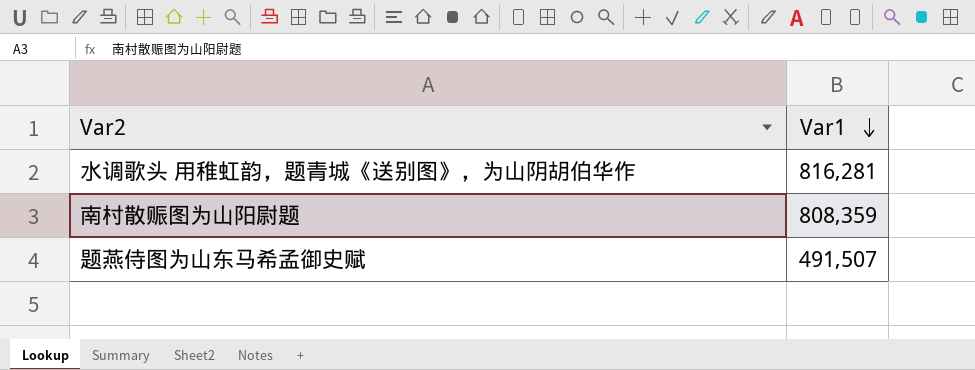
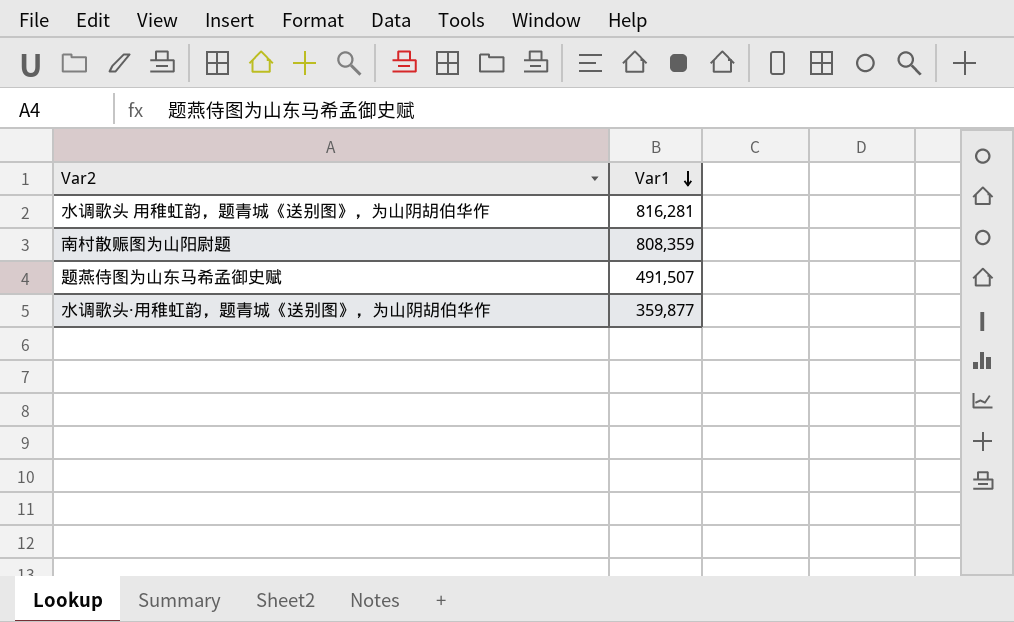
row 水调歌头·用稚虹韵，题青城《送别图》，为山阴胡伯华作: none -> 359,877

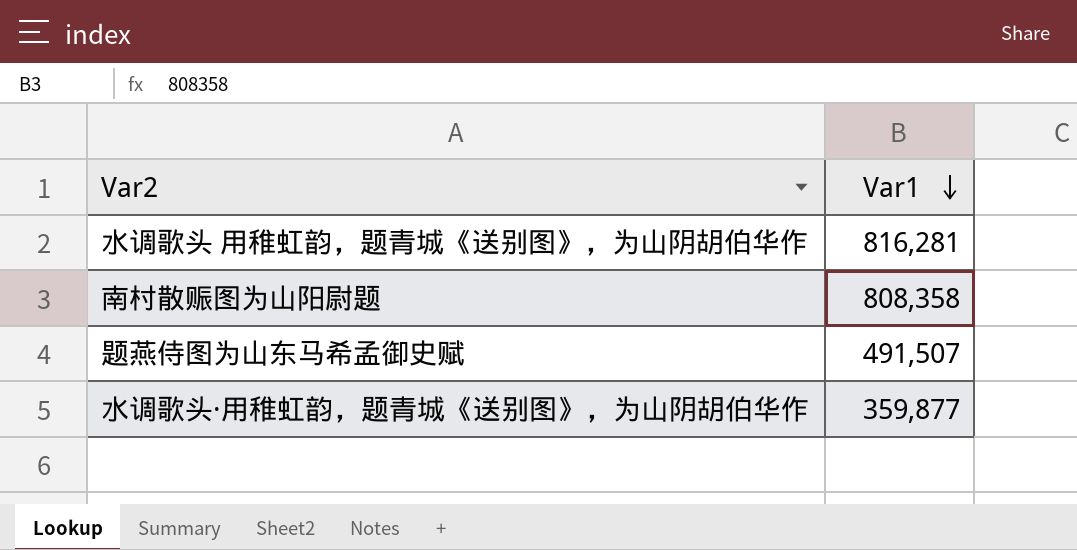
南村散赈图为山阳尉题 | Var1: 808,359 -> 808,358

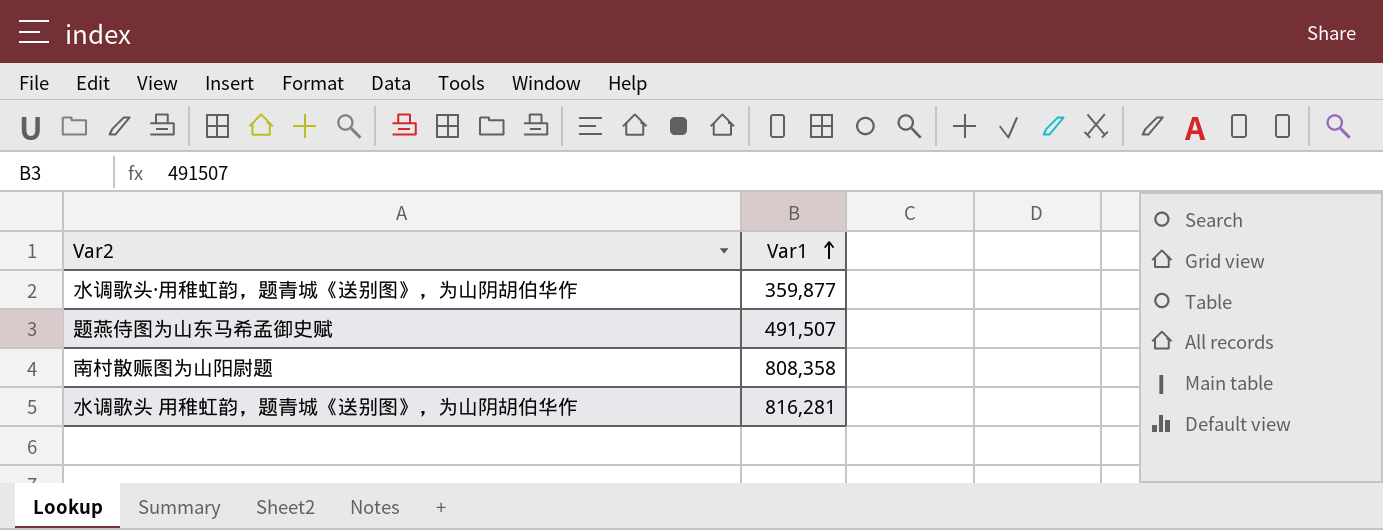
row order: Var1 descending -> Var1 ascending

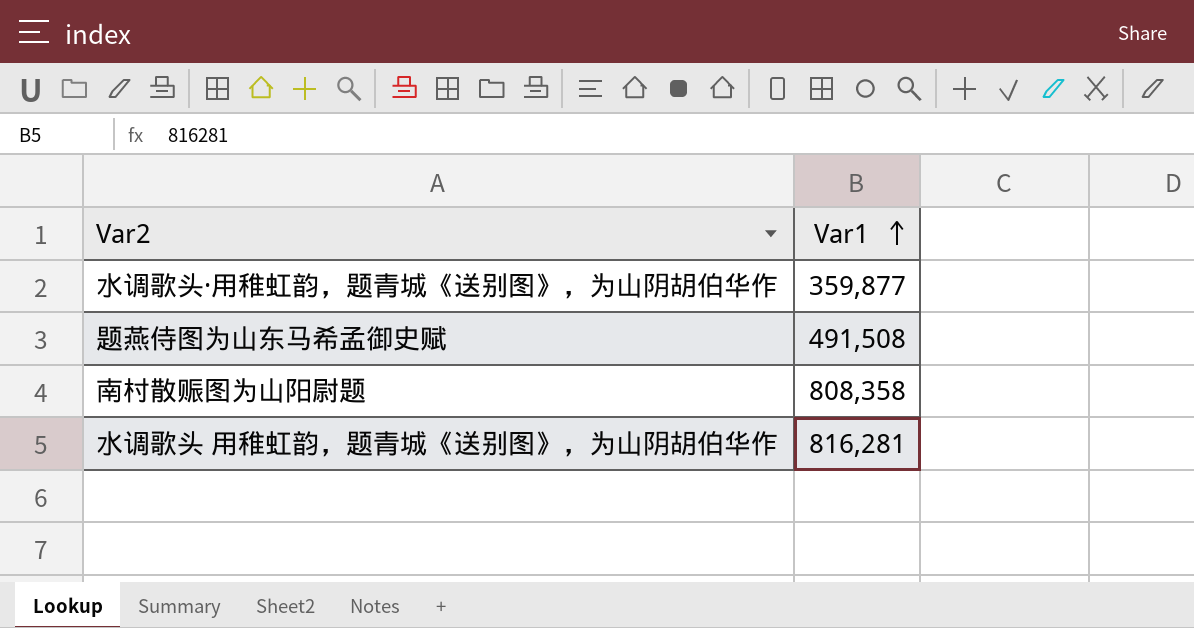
题燕侍图为山东马希孟御史赋 | Var1: 491,507 -> 491,508

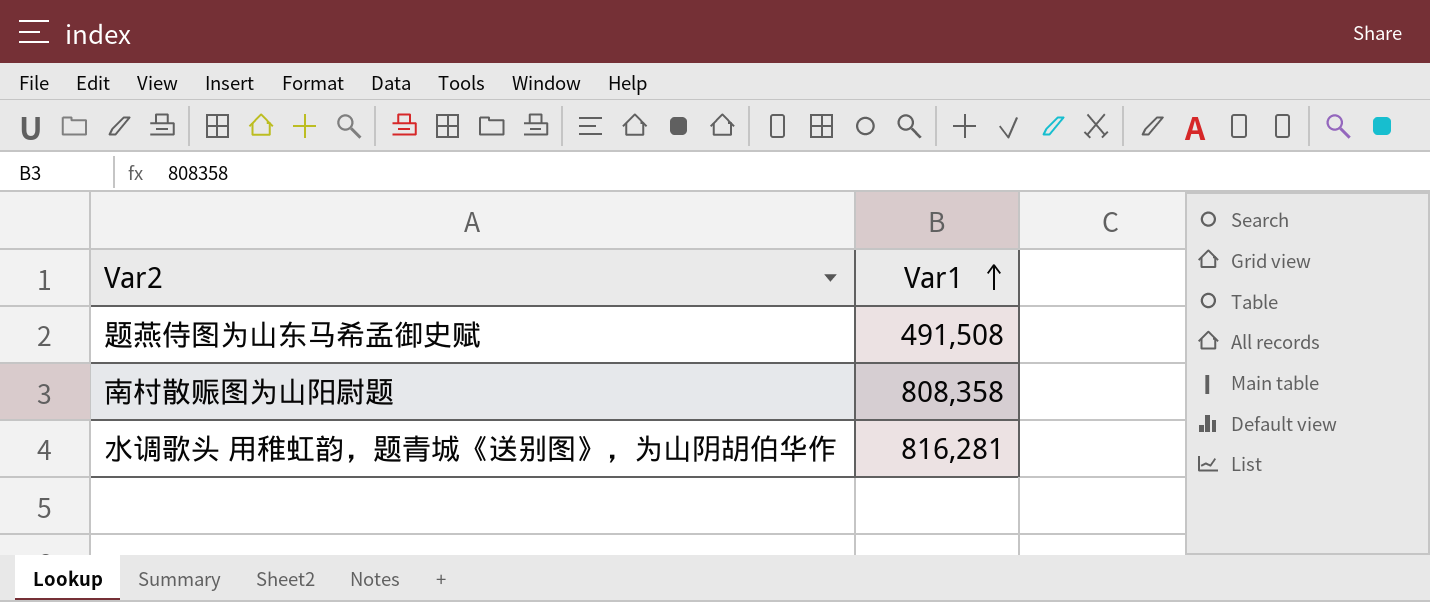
row 水调歌头·用稚虹韵，题青城《送别图》，为山阴胡伯华作: 359,877 -> none

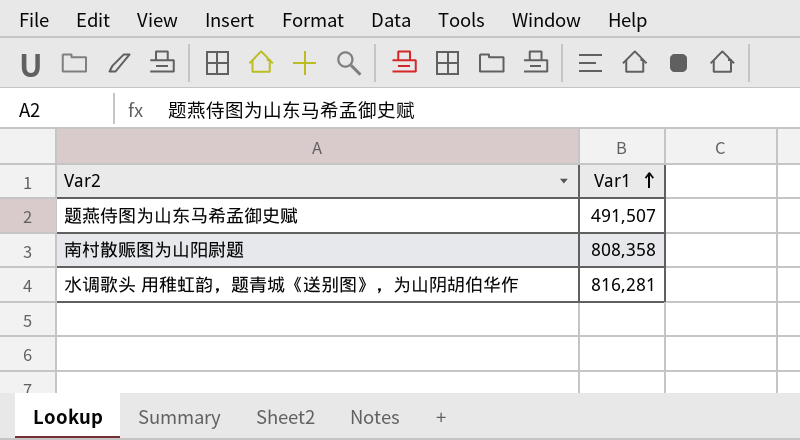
题燕侍图为山东马希孟御史赋 | Var1: 491,508 -> 491,507

